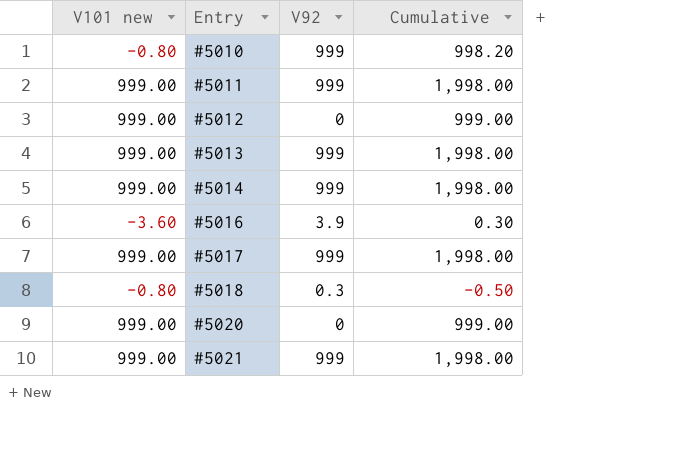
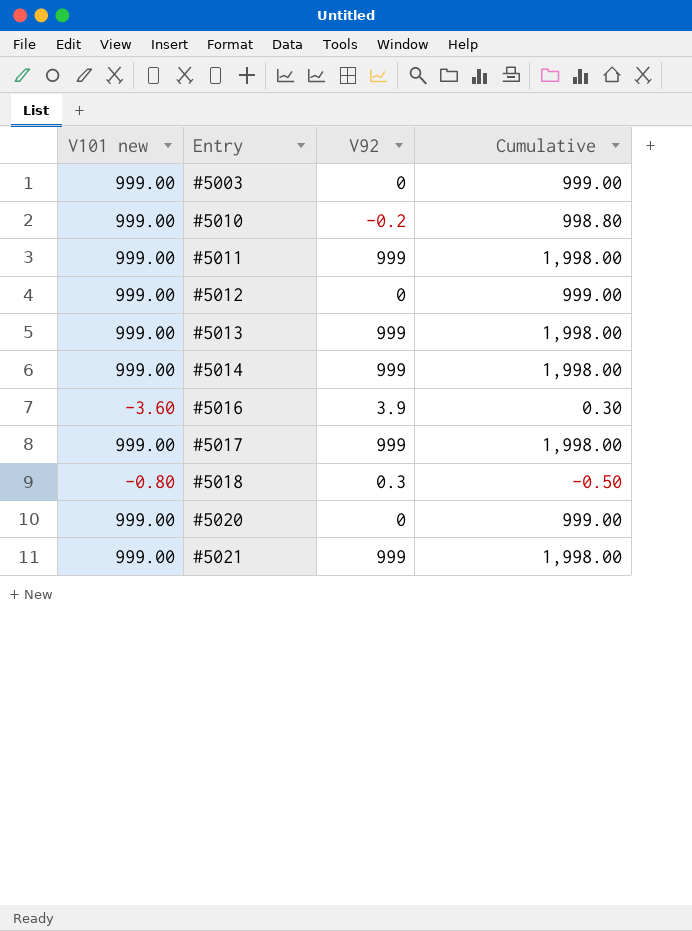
row #5003: none -> 999.00 | 0 | 999.00
#5010 | V101 new: -0.80 -> 999.00
#5010 | V92: 999 -> -0.2
#5010 | Cumulative: 998.20 -> 998.80

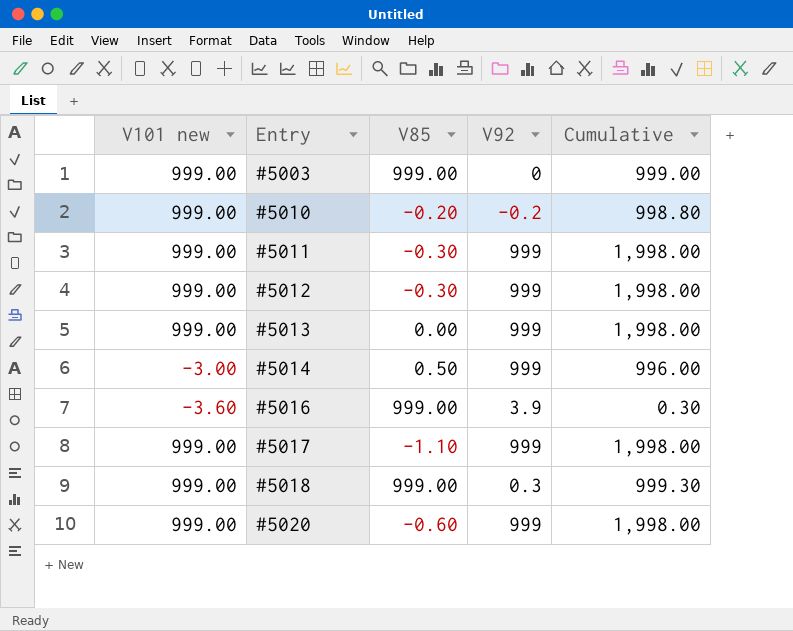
column V85 | position: none -> 3
row #5021: 999.00 | 999 | 1,998.00 -> none
#5012 | V92: 0 -> 999
#5012 | Cumulative: 999.00 -> 1,998.00
#5014 | V101 new: 999.00 -> -3.00
#5014 | Cumulative: 1,998.00 -> 996.00
#5018 | V101 new: -0.80 -> 999.00
#5018 | Cumulative: -0.50 -> 999.30
#5020 | V92: 0 -> 999
#5020 | Cumulative: 999.00 -> 1,998.00

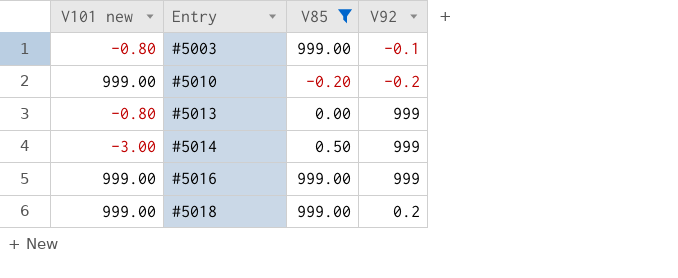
filter: none -> V85 >= -0.20
column Cumulative | formula: [V101 new] + [V92] -> none
#5003 | V101 new: 999.00 -> -0.80
#5003 | V92: 0 -> -0.1
#5013 | V101 new: 999.00 -> -0.80
#5016 | V101 new: -3.60 -> 999.00
#5016 | V92: 3.9 -> 999
#5018 | V92: 0.3 -> 0.2

